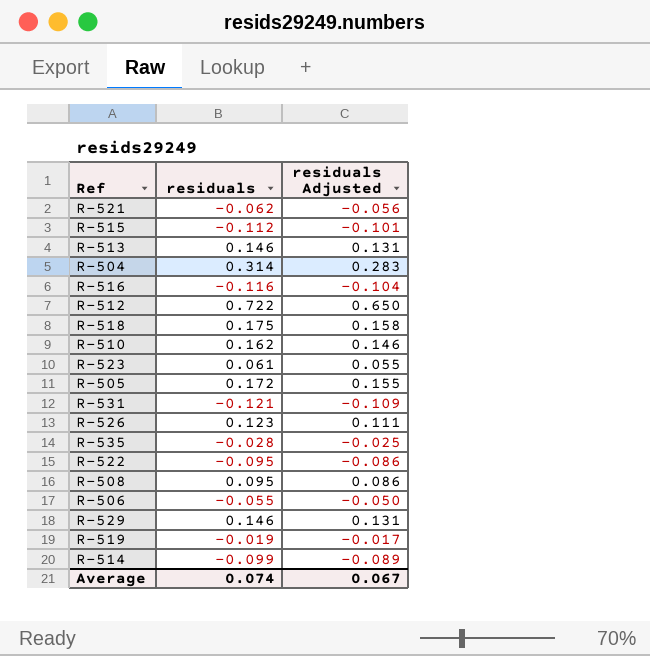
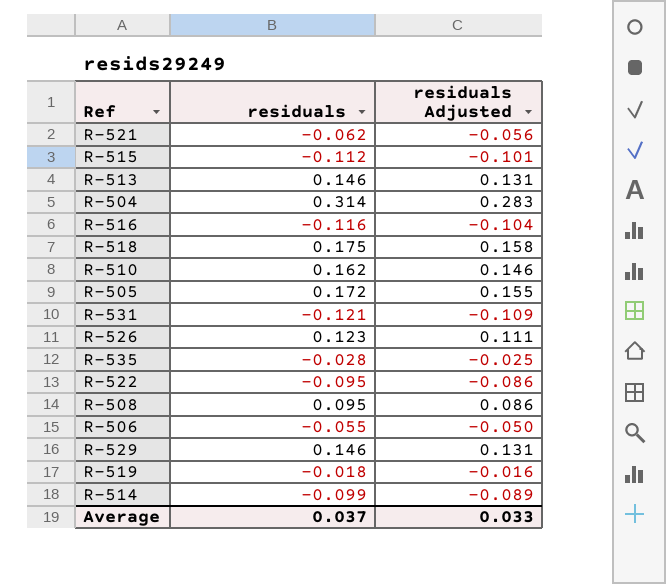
row R-512: 0.722 | 0.650 -> none
row R-523: 0.061 | 0.055 -> none
R-519 | residuals: -0.019 -> -0.018
R-519 | residuals Adjusted: -0.017 -> -0.016
Average | residuals: 0.074 -> 0.037
Average | residuals Adjusted: 0.067 -> 0.033

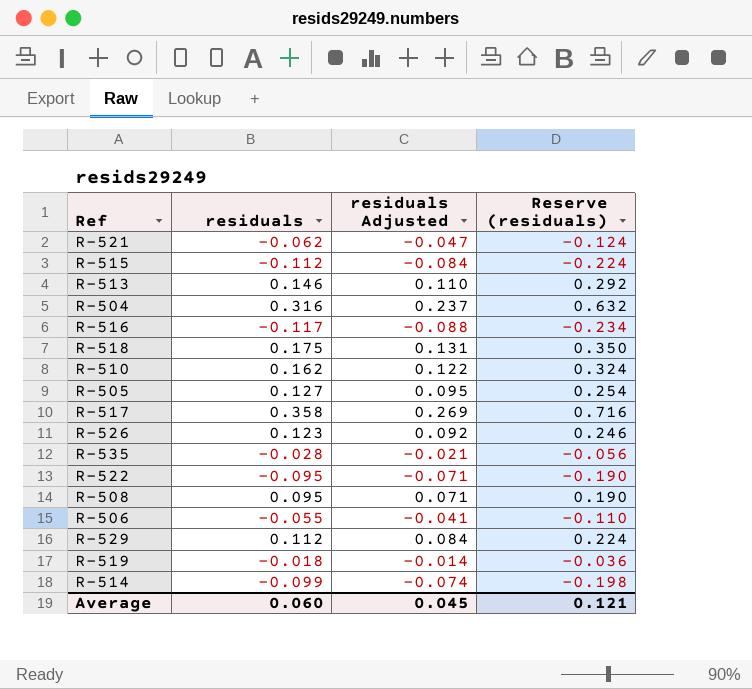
column residuals Adjusted | formula: [residuals] * 0.9 -> [residuals] * 0.75
column Reserve (residuals) | formula: none -> [residuals] * 2
row R-531: -0.121 | -0.109 -> none
R-504 | residuals: 0.314 -> 0.316
R-516 | residuals: -0.116 -> -0.117
R-505 | residuals: 0.172 -> 0.127
row R-517: none -> 0.358 | 0.269 | 0.716
R-529 | residuals: 0.146 -> 0.112
Average | residuals: 0.037 -> 0.060
Average | residuals Adjusted: 0.033 -> 0.045

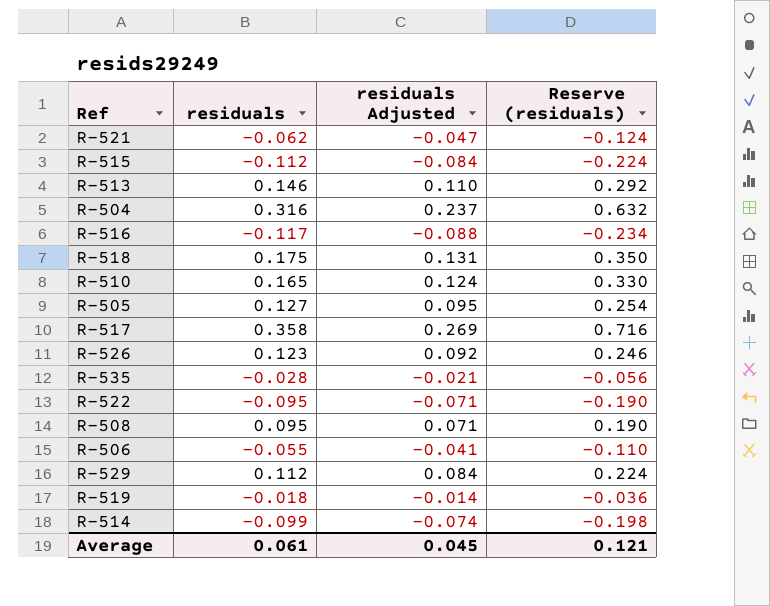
R-510 | residuals: 0.162 -> 0.165
R-510 | residuals Adjusted: 0.122 -> 0.124
R-510 | Reserve (residuals): 0.324 -> 0.330
Average | residuals: 0.060 -> 0.061

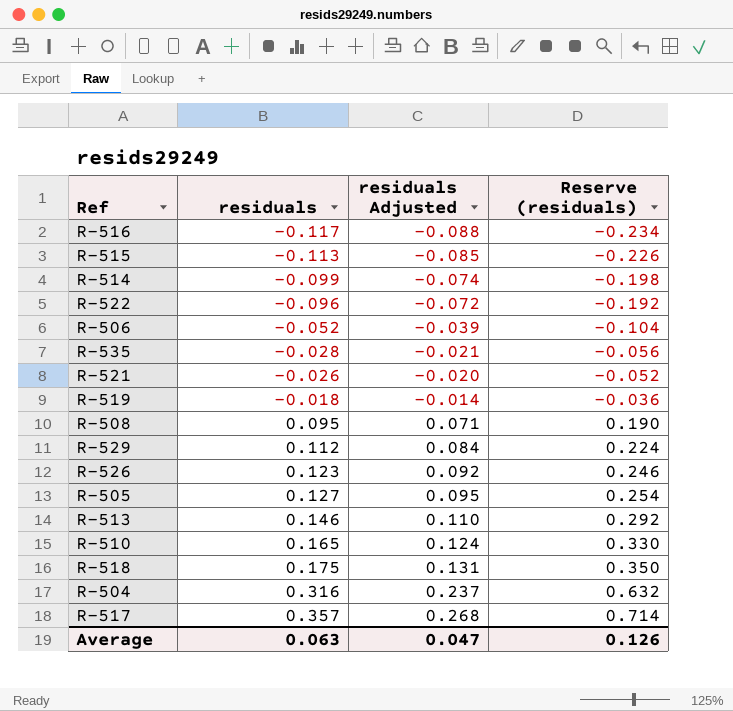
row order: none -> residuals ascending
R-515 | residuals: -0.112 -> -0.113
R-515 | residuals Adjusted: -0.084 -> -0.085
R-515 | Reserve (residuals): -0.224 -> -0.226
R-522 | residuals: -0.095 -> -0.096
R-522 | residuals Adjusted: -0.071 -> -0.072
R-522 | Reserve (residuals): -0.190 -> -0.192
R-506 | residuals: -0.055 -> -0.052
R-506 | residuals Adjusted: -0.041 -> -0.039
R-506 | Reserve (residuals): -0.110 -> -0.104
R-521 | residuals: -0.062 -> -0.026
R-521 | residuals Adjusted: -0.047 -> -0.020
R-521 | Reserve (residuals): -0.124 -> -0.052
R-517 | residuals: 0.358 -> 0.357
R-517 | residuals Adjusted: 0.269 -> 0.268
R-517 | Reserve (residuals): 0.716 -> 0.714
Average | residuals: 0.061 -> 0.063
Average | residuals Adjusted: 0.045 -> 0.047
Average | Reserve (residuals): 0.121 -> 0.126

